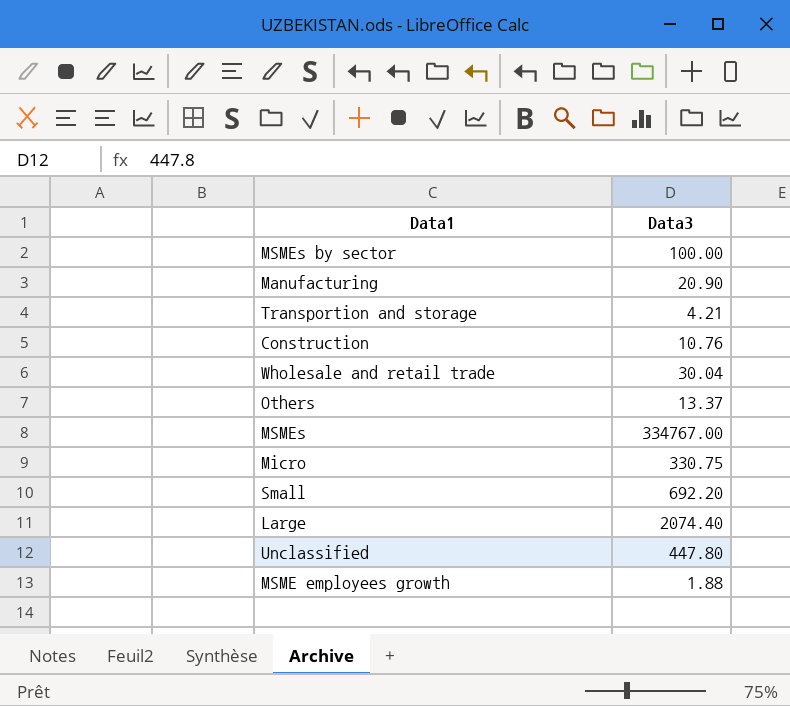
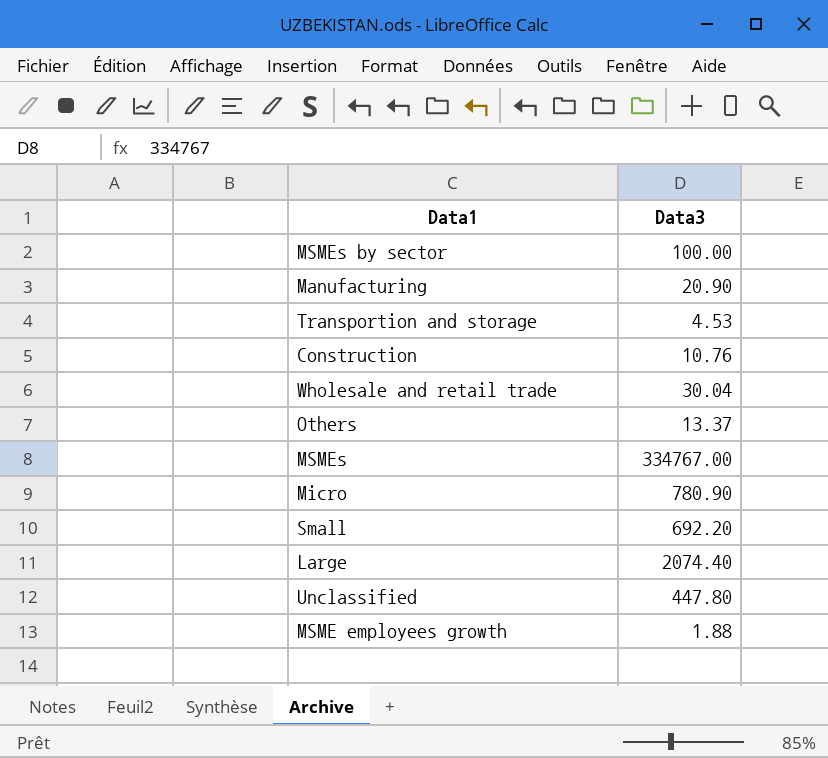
Transportion and storage | Data3: 4.21 -> 4.53
Micro | Data3: 330.75 -> 780.90

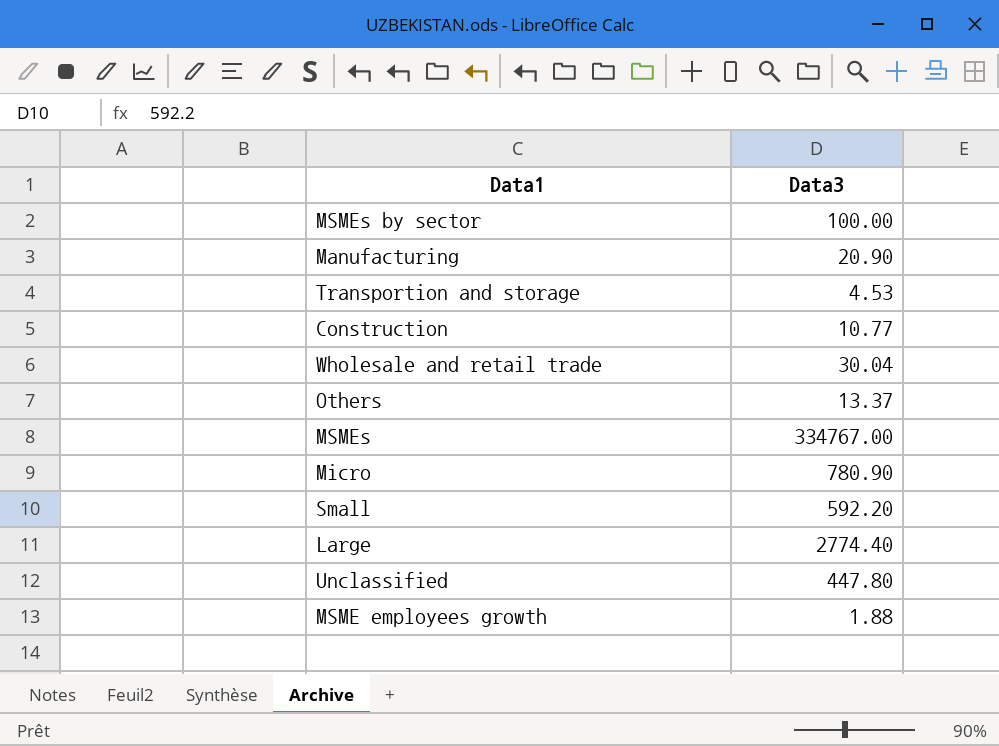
Construction | Data3: 10.76 -> 10.77
Small | Data3: 692.20 -> 592.20
Large | Data3: 2074.40 -> 2774.40

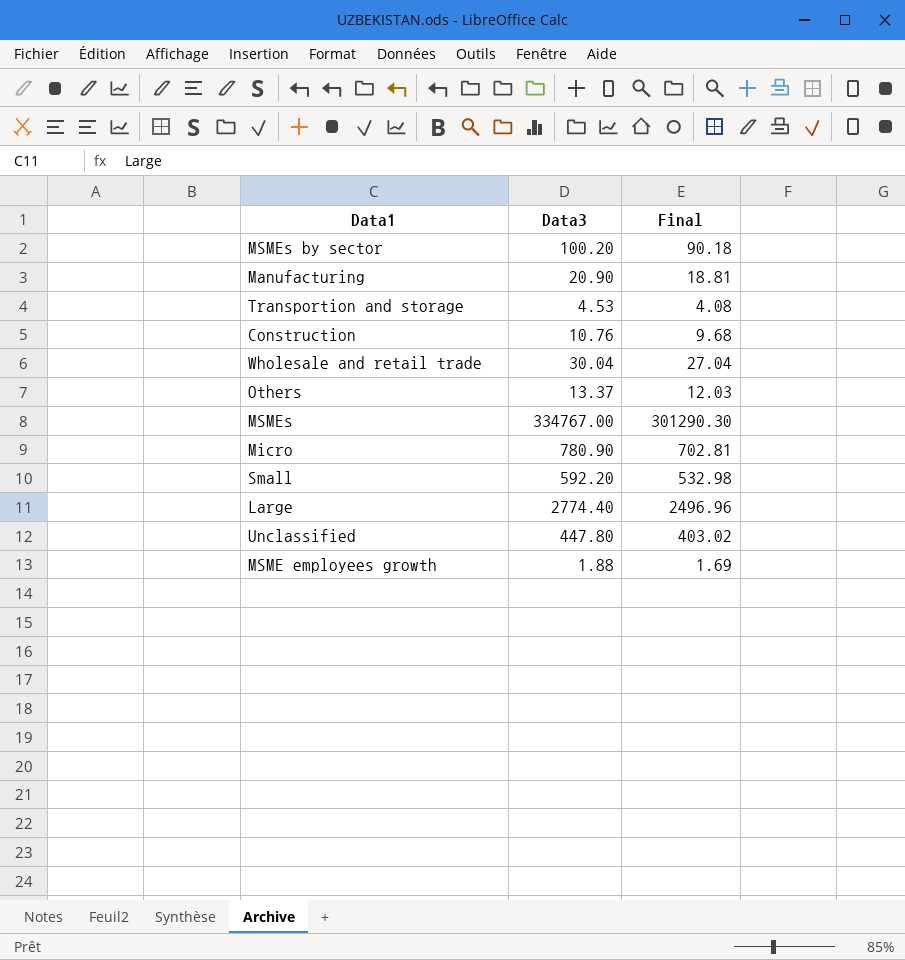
column Final | formula: none -> [Data3] * 0.9
MSMEs by sector | Data3: 100.00 -> 100.20
Construction | Data3: 10.77 -> 10.76

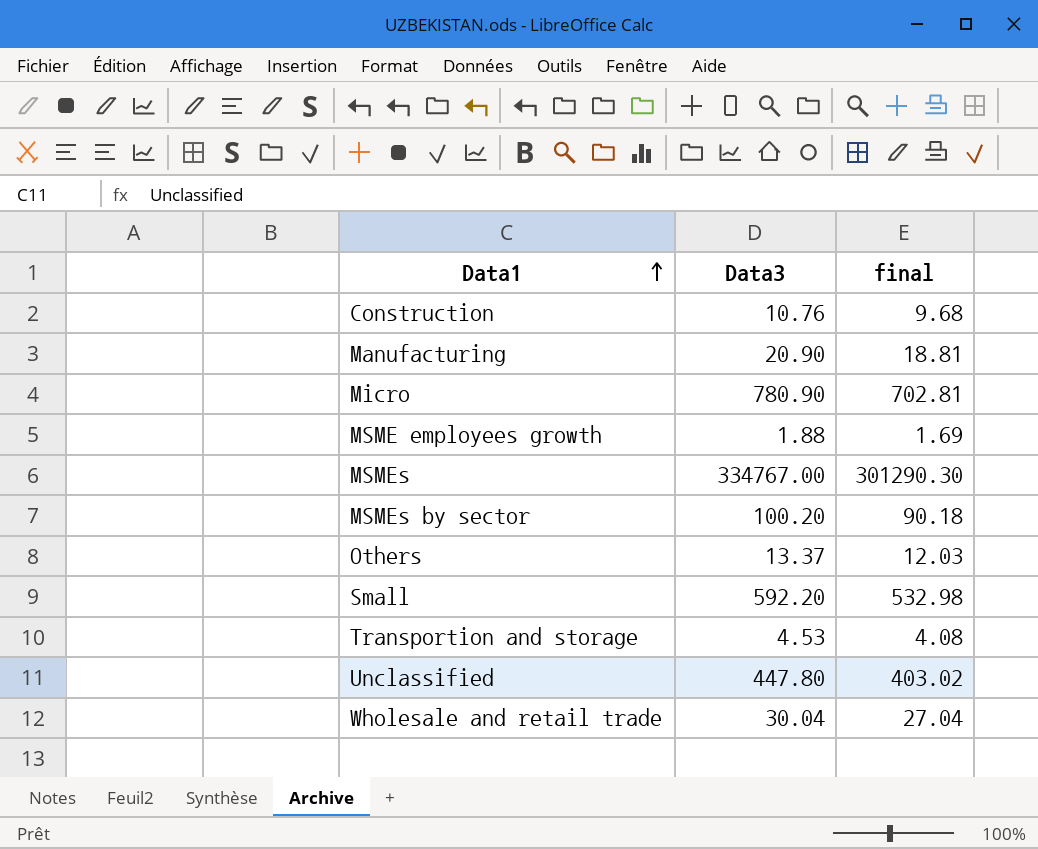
row order: none -> Data1 ascending
column name: Final -> final
row Large: 2774.40 | 2496.96 -> none

